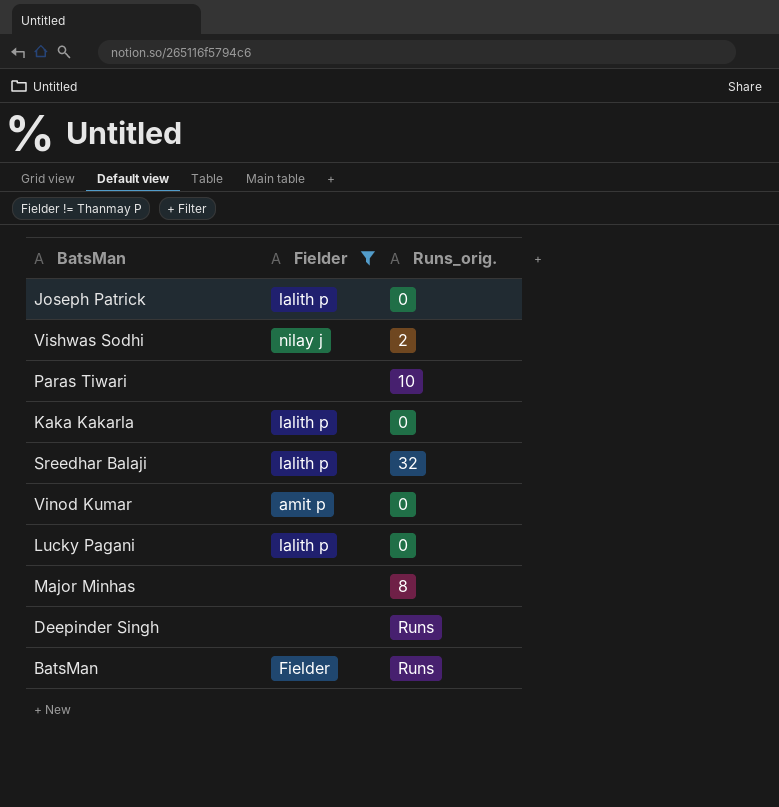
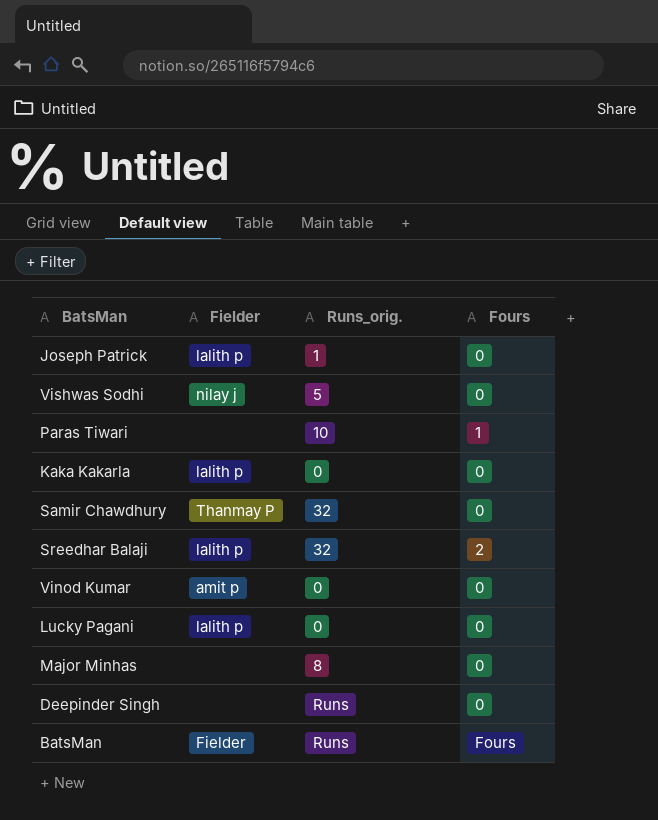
filter: Fielder != Thanmay P -> none
column Fours | position: none -> 4
Joseph Patrick | Runs_orig.: 0 -> 1
Vishwas Sodhi | Runs_orig.: 2 -> 5

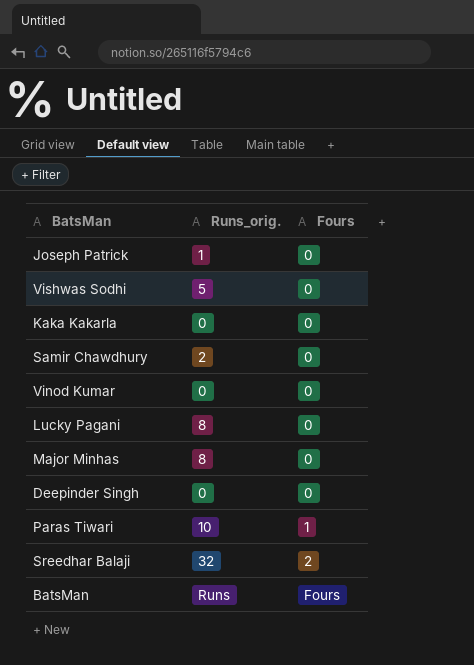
row order: none -> Fours ascending
column Fielder | position: 2 -> none
Samir Chawdhury | Runs_orig.: 32 -> 2
Lucky Pagani | Runs_orig.: 0 -> 8
Deepinder Singh | Runs_orig.: Runs -> 0

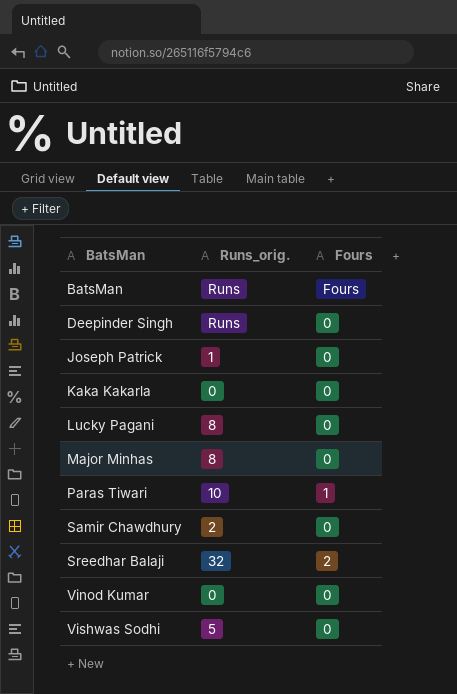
row order: Fours ascending -> BatsMan ascending
Deepinder Singh | Runs_orig.: 0 -> Runs

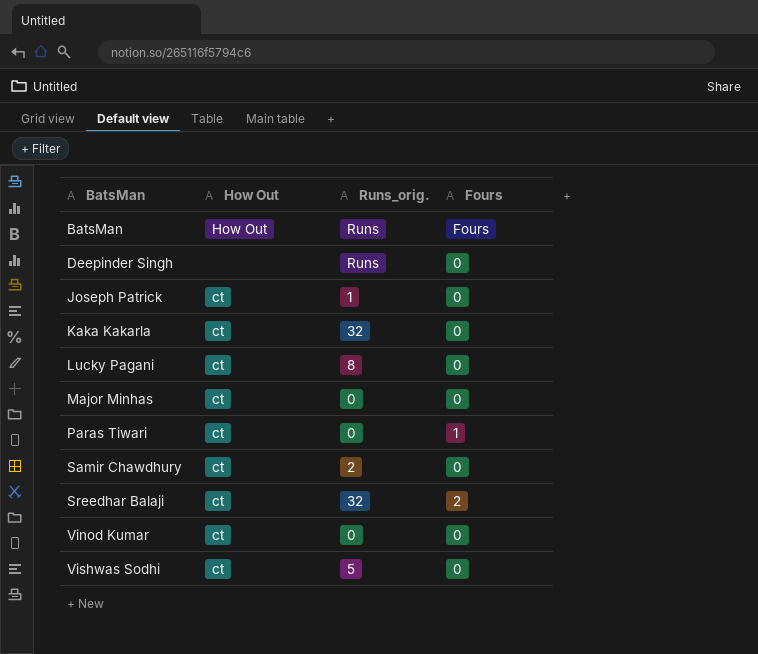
column How Out | position: none -> 2
Kaka Kakarla | Runs_orig.: 0 -> 32
Major Minhas | Runs_orig.: 8 -> 0
Paras Tiwari | Runs_orig.: 10 -> 0

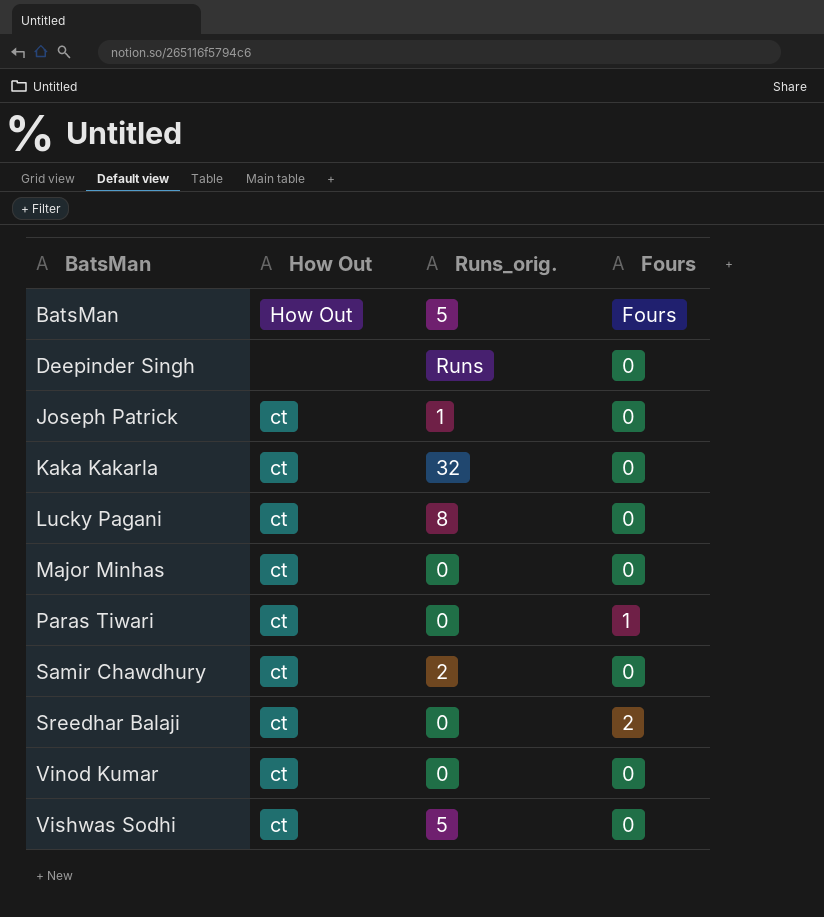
BatsMan | Runs_orig.: Runs -> 5
Sreedhar Balaji | Runs_orig.: 32 -> 0

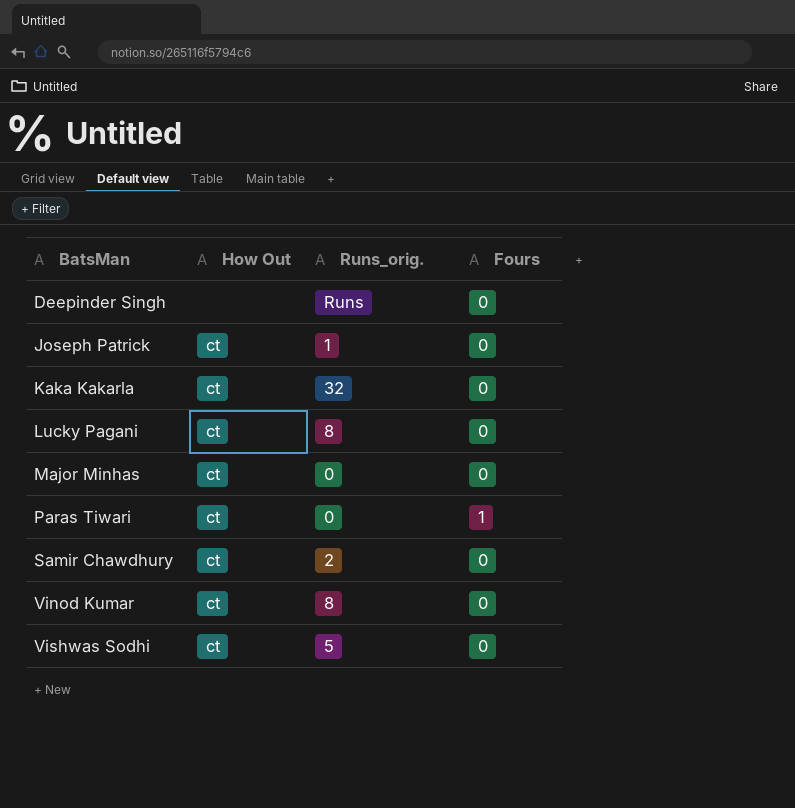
row BatsMan: How Out | 5 | Fours -> none
row Sreedhar Balaji: ct | 0 | 2 -> none
Vinod Kumar | Runs_orig.: 0 -> 8

